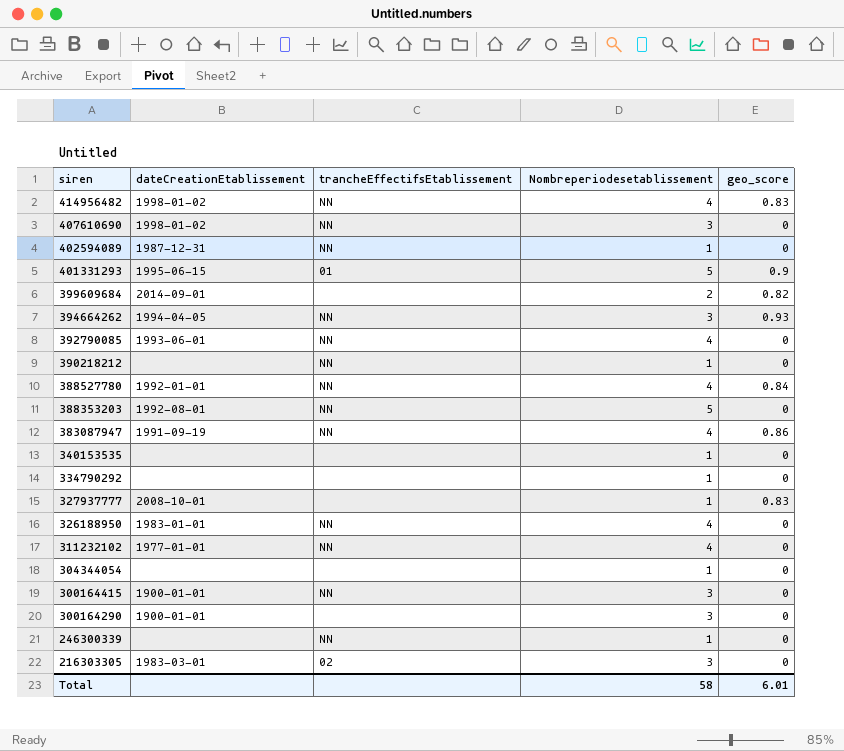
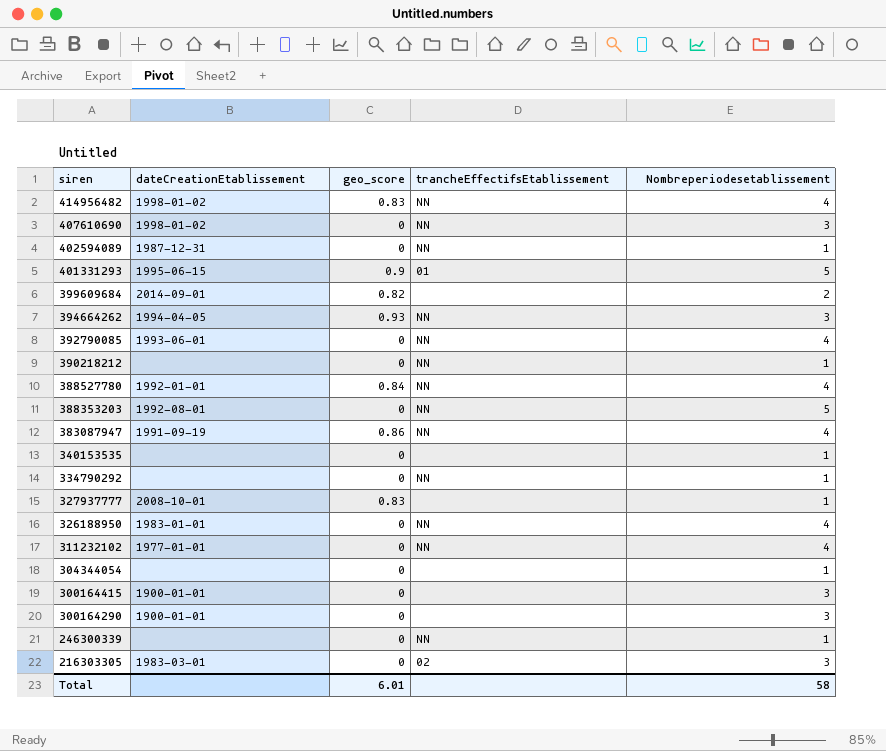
column geo_score | position: 5 -> 3
334790292 | trancheEffectifsEtablissement: none -> NN
300164415 | trancheEffectifsEtablissement: NN -> none

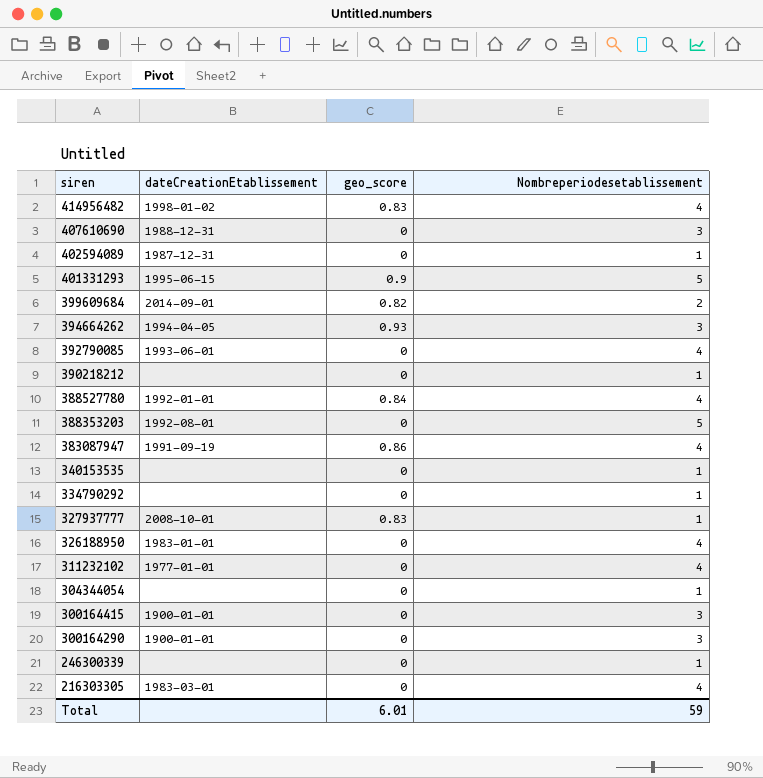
column trancheEffectifsEtablissement | position: 4 -> none
407610690 | dateCreationEtablissement: 1998-01-02 -> 1988-12-31
216303305 | Nombreperiodesetablissement: 3 -> 4
Total | Nombreperiodesetablissement: 58 -> 59

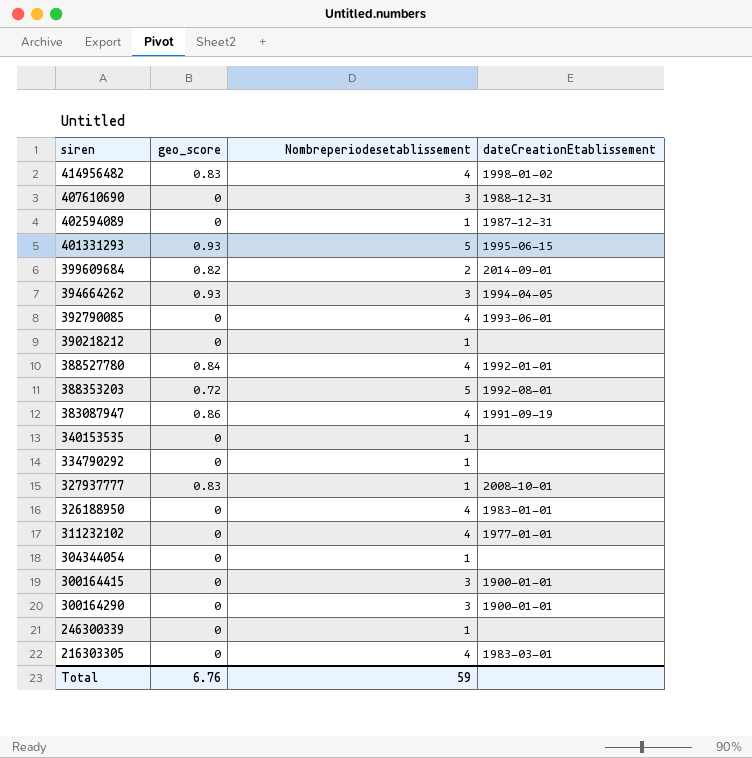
column dateCreationEtablissement | position: 2 -> 4
401331293 | geo_score: 0.9 -> 0.93
388353203 | geo_score: 0 -> 0.72
Total | geo_score: 6.01 -> 6.76

